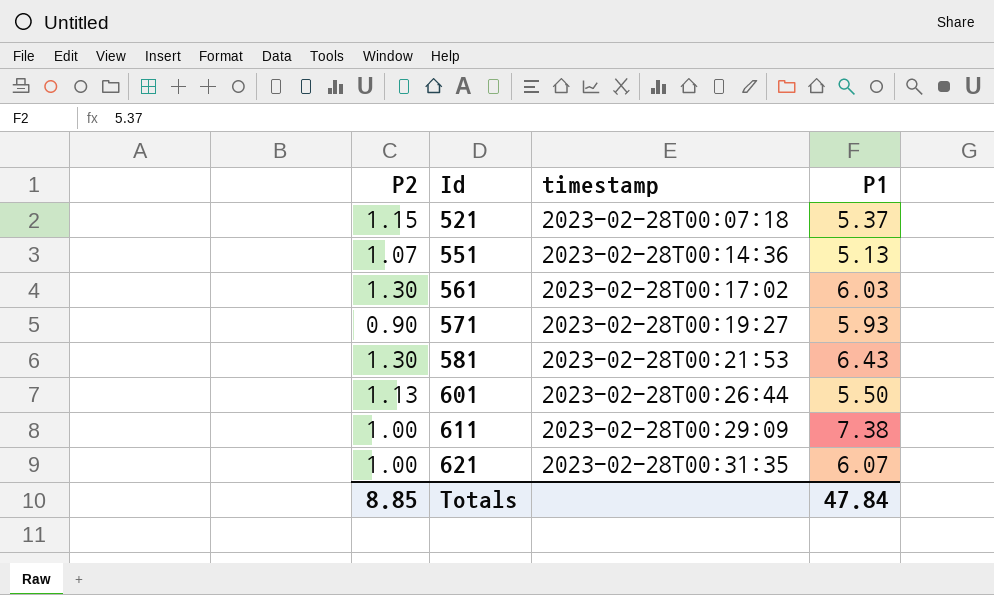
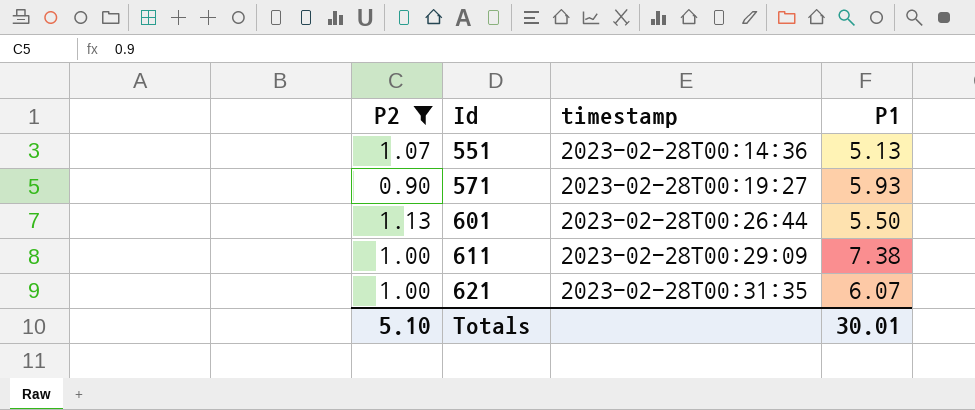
filter: none -> P2 <= 1.13
Totals | P2: 8.85 -> 5.10
Totals | P1: 47.84 -> 30.01

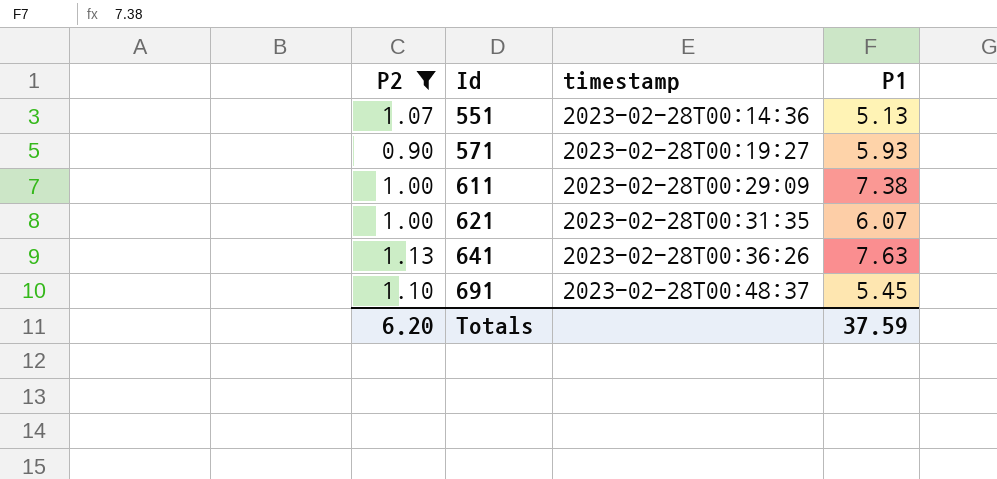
row 601: 1.13 | 2023-02-28T00:26:44 | 5.50 -> none
row 641: none -> 1.13 | 2023-02-28T00:36:26 | 7.63
row 691: none -> 1.10 | 2023-02-28T00:48:37 | 5.45
Totals | P2: 5.10 -> 6.20
Totals | P1: 30.01 -> 37.59

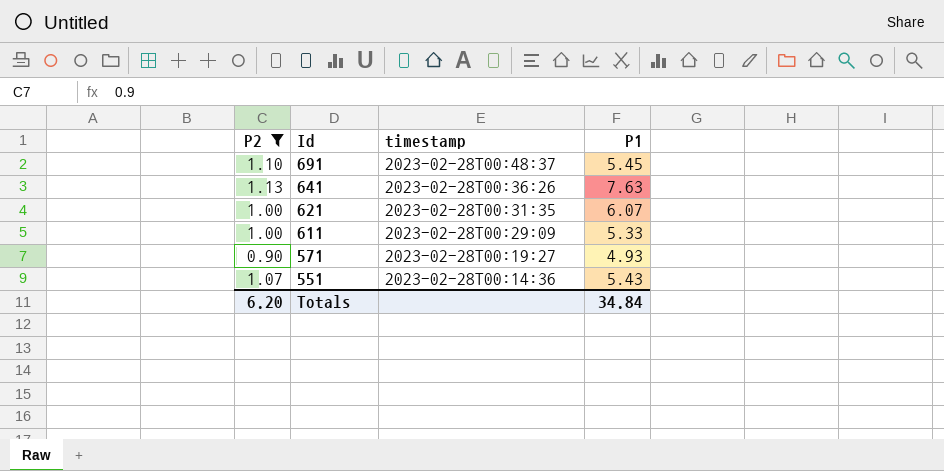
row order: Id ascending -> Id descending
611 | P1: 7.38 -> 5.33
571 | P1: 5.93 -> 4.93
551 | P1: 5.13 -> 5.43
Totals | P1: 37.59 -> 34.84

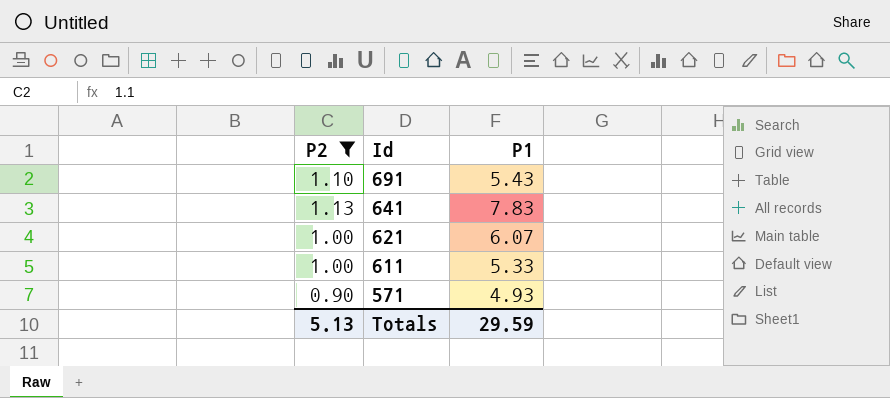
column timestamp | position: 3 -> none
row 551: 1.07 | 2023-02-28T00:14:36 | 5.43 -> none
691 | P1: 5.45 -> 5.43
641 | P1: 7.63 -> 7.83
Totals | P2: 6.20 -> 5.13
Totals | P1: 34.84 -> 29.59

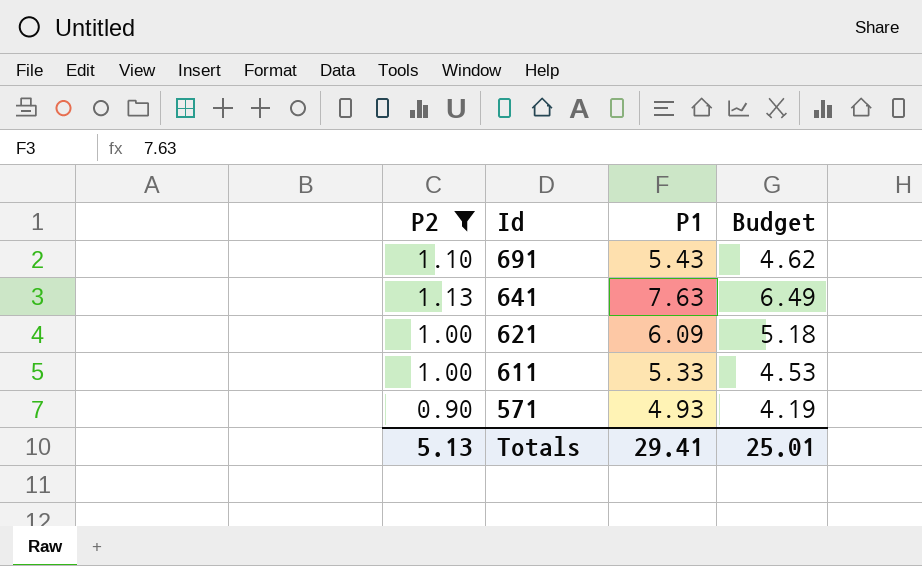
column Budget | formula: none -> [P1] * 0.85
641 | P1: 7.83 -> 7.63
621 | P1: 6.07 -> 6.09
Totals | P1: 29.59 -> 29.41

